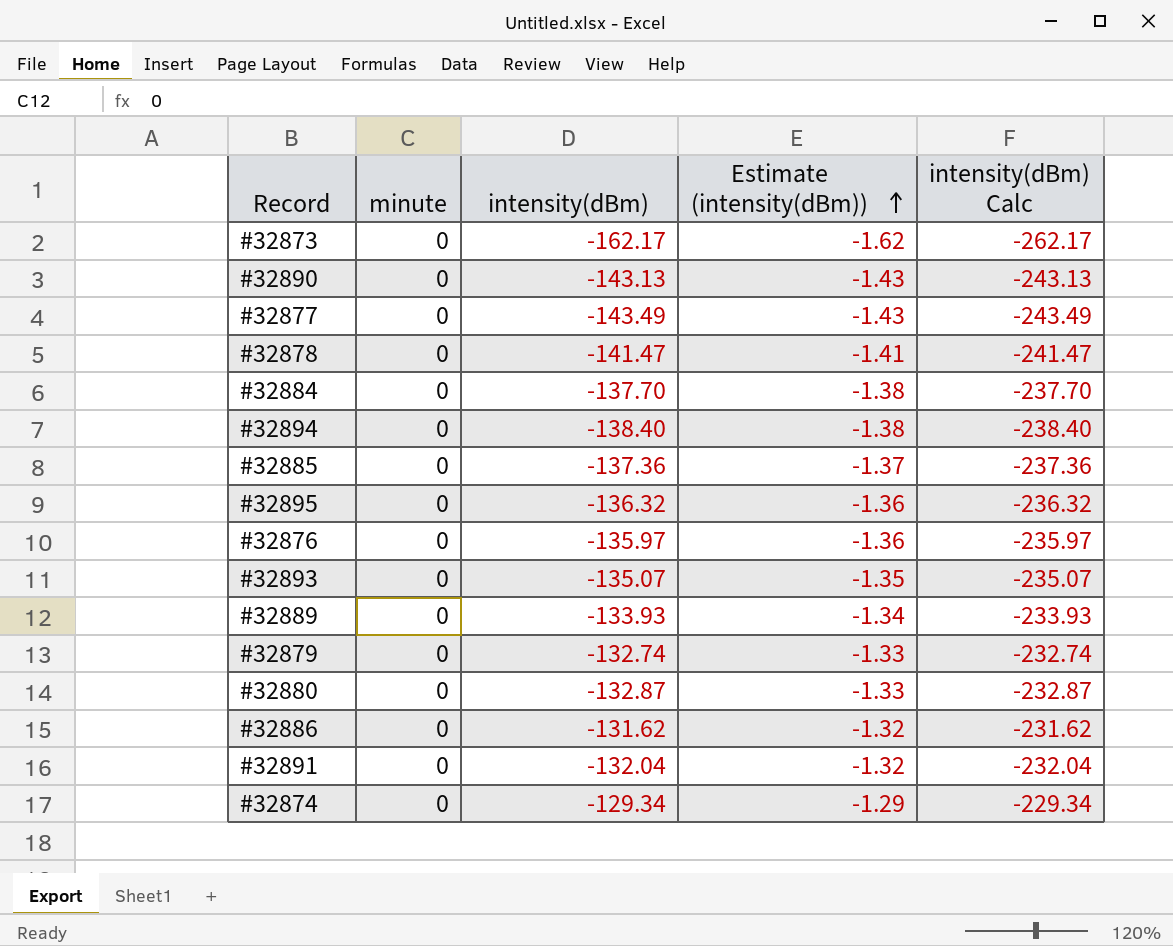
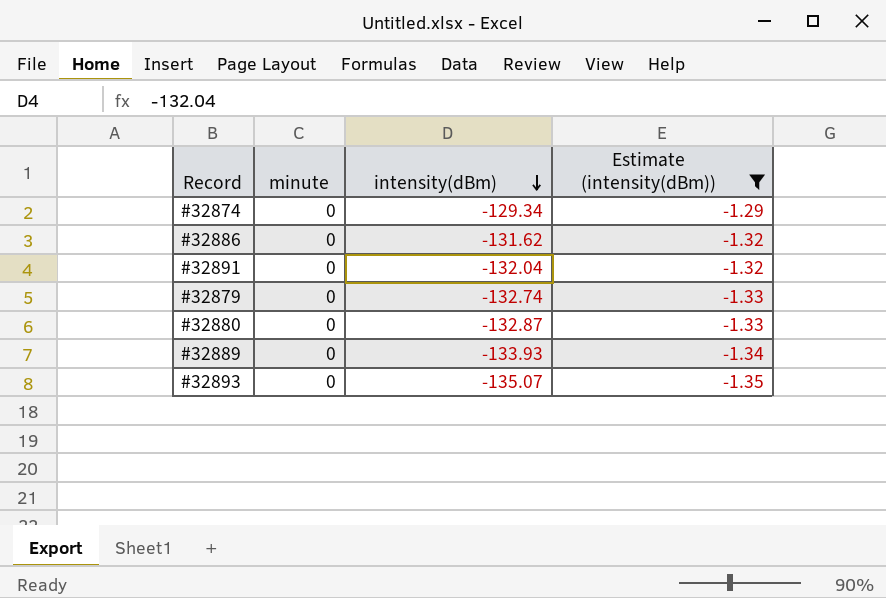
filter: none -> Estimate (intensity(dBm)) >= -1.35
row order: Estimate (intensity(dBm)) ascending -> intensity(dBm) descending
column intensity(dBm) Calc | formula: [intensity(dBm)] - 100 -> none

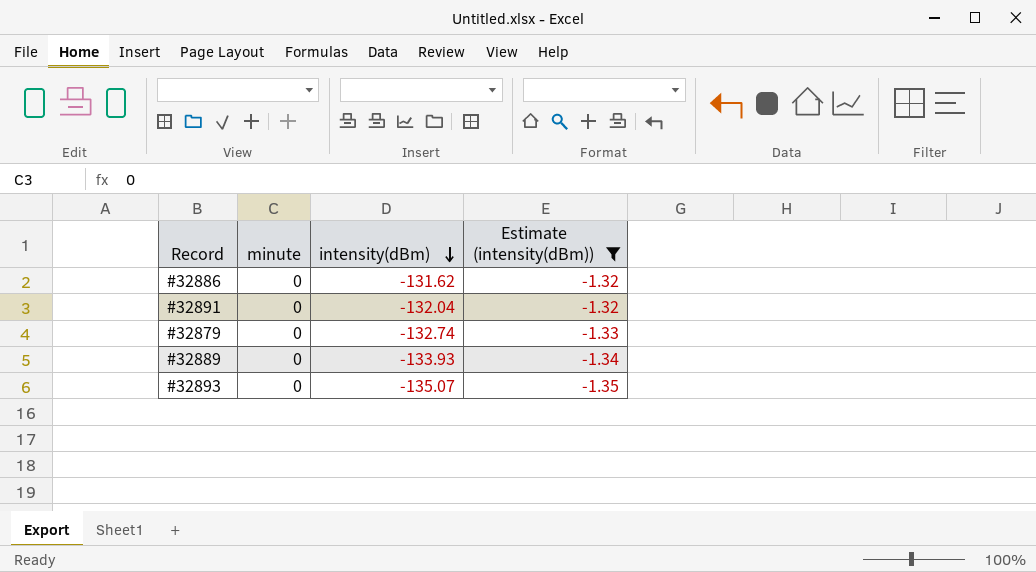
row #32874: 0 | -129.34 | -1.29 -> none
row #32880: 0 | -132.87 | -1.33 -> none

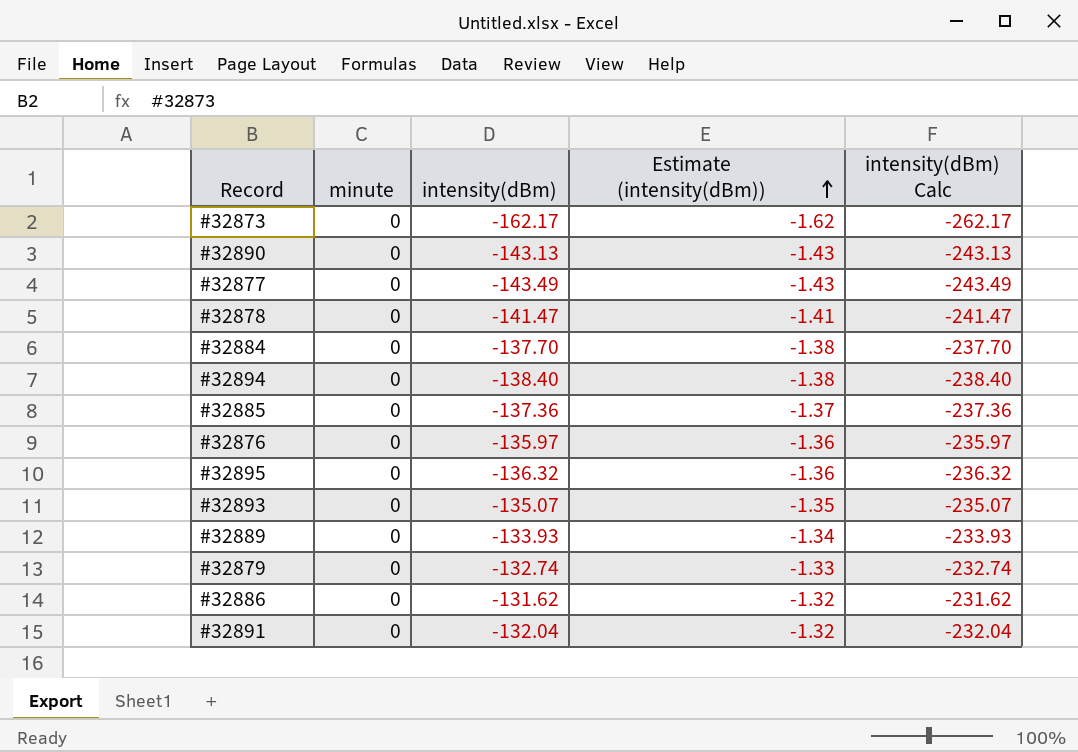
filter: Estimate (intensity(dBm)) >= -1.35 -> none
row order: intensity(dBm) descending -> Estimate (intensity(dBm)) ascending
column intensity(dBm) Calc | formula: none -> [intensity(dBm)] - 100

